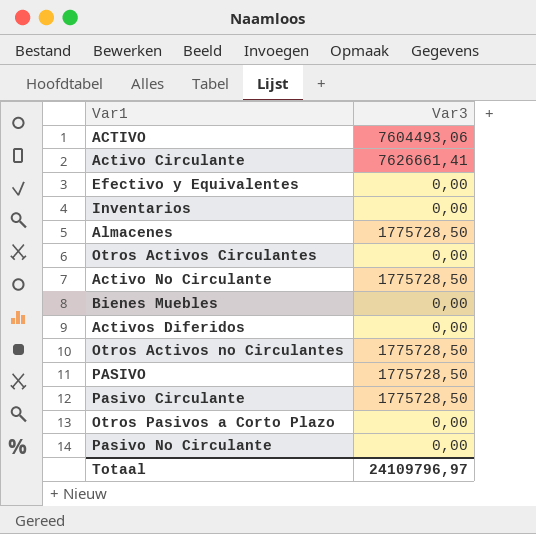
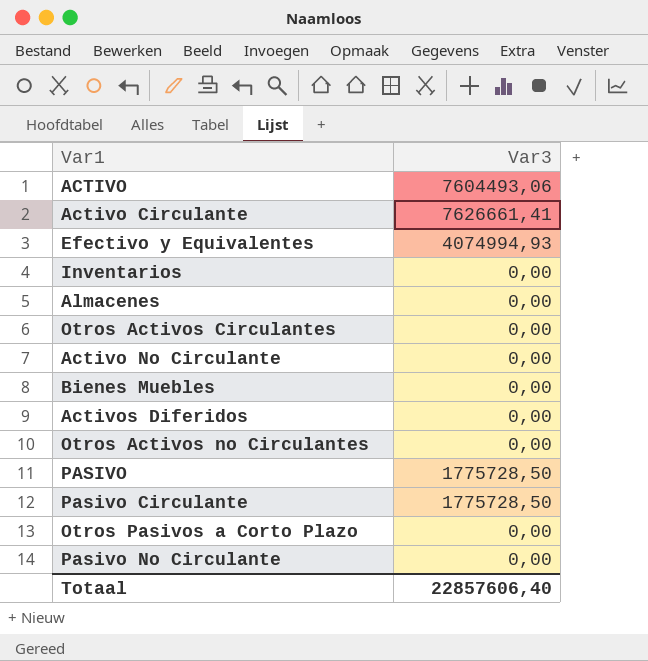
Efectivo y Equivalentes | Var3: 0,00 -> 4074994,93
Almacenes | Var3: 1775728,50 -> 0,00
Activo No Circulante | Var3: 1775728,50 -> 0,00
Otros Activos no Circulantes | Var3: 1775728,50 -> 0,00
Totaal | Var3: 24109796,97 -> 22857606,40

